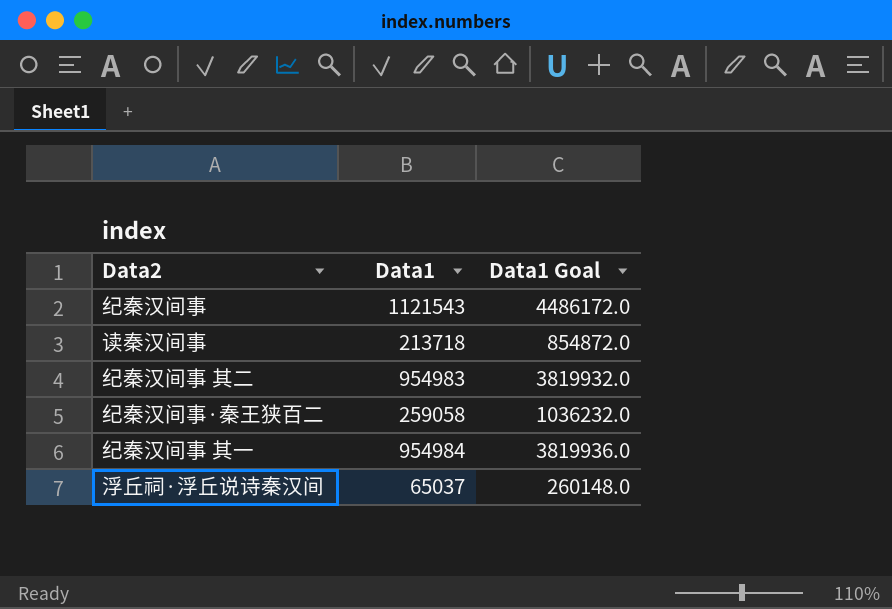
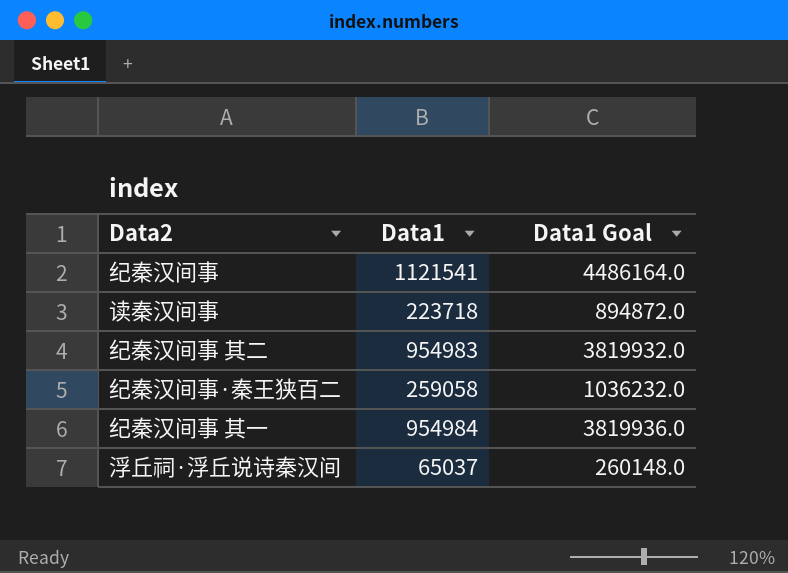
纪秦汉间事 | Data1: 1121543 -> 1121541
纪秦汉间事 | Data1 Goal: 4486172.0 -> 4486164.0
读秦汉间事 | Data1: 213718 -> 223718
读秦汉间事 | Data1 Goal: 854872.0 -> 894872.0

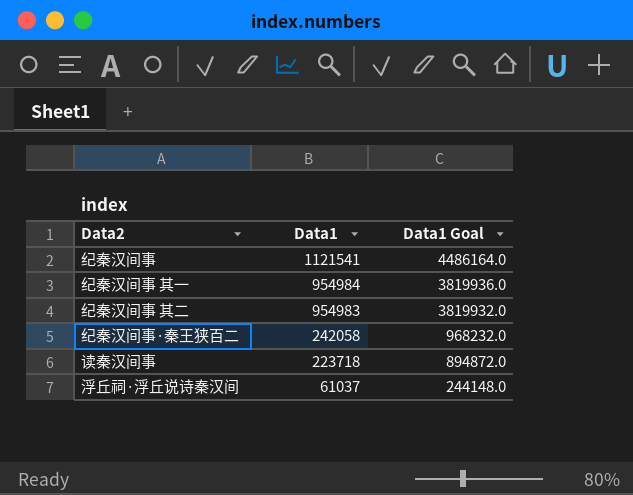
row order: none -> Data1 descending
纪秦汉间事·秦王狭百二 | Data1: 259058 -> 242058
纪秦汉间事·秦王狭百二 | Data1 Goal: 1036232.0 -> 968232.0
浮丘祠·浮丘说诗秦汉间 | Data1: 65037 -> 61037
浮丘祠·浮丘说诗秦汉间 | Data1 Goal: 260148.0 -> 244148.0

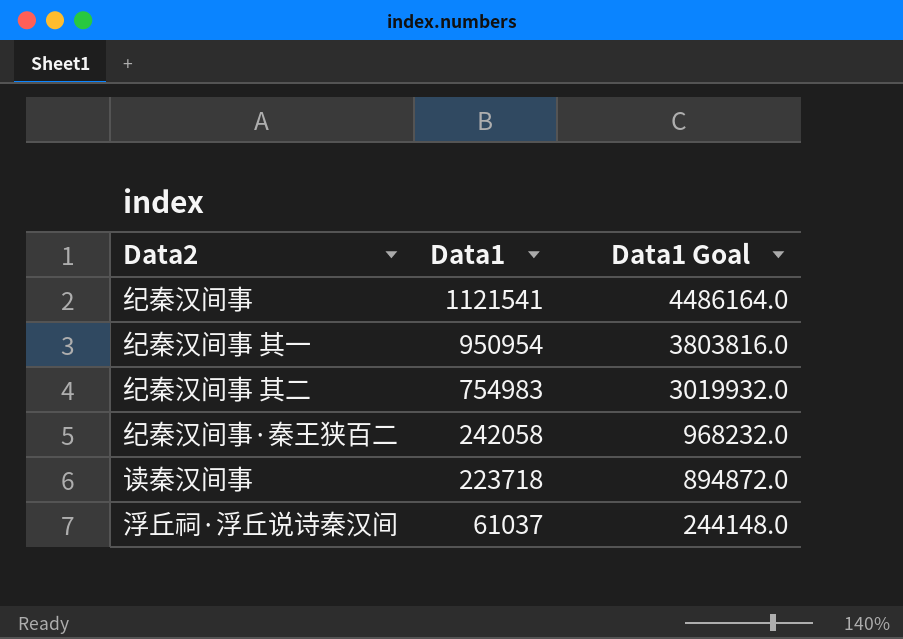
纪秦汉间事 其一 | Data1: 954984 -> 950954
纪秦汉间事 其一 | Data1 Goal: 3819936.0 -> 3803816.0
纪秦汉间事 其二 | Data1: 954983 -> 754983
纪秦汉间事 其二 | Data1 Goal: 3819932.0 -> 3019932.0

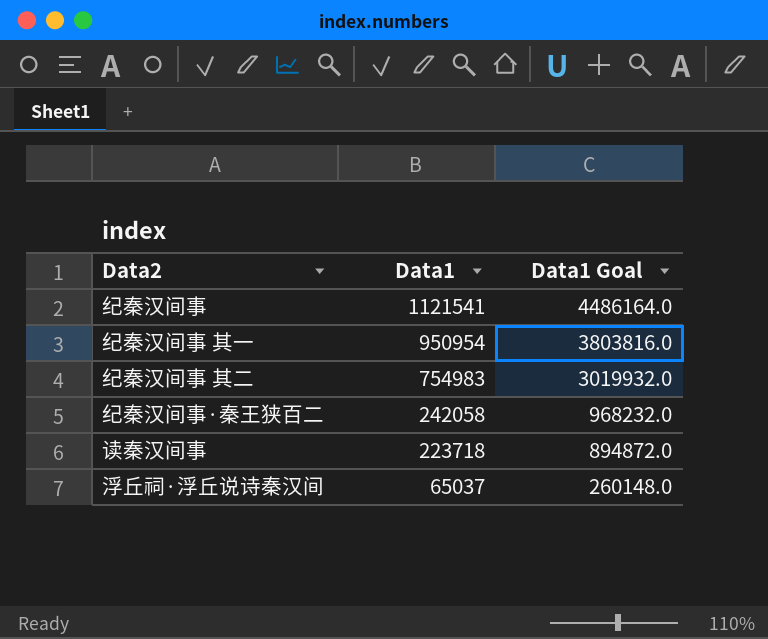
浮丘祠·浮丘说诗秦汉间 | Data1: 61037 -> 65037
浮丘祠·浮丘说诗秦汉间 | Data1 Goal: 244148.0 -> 260148.0

